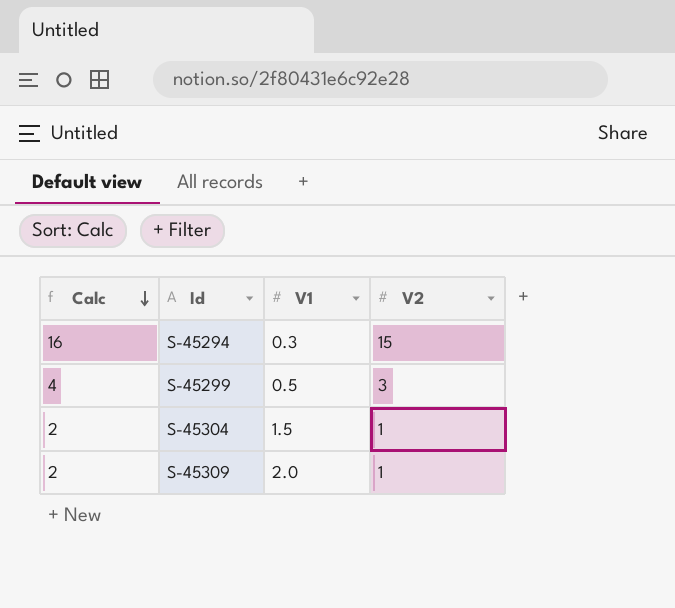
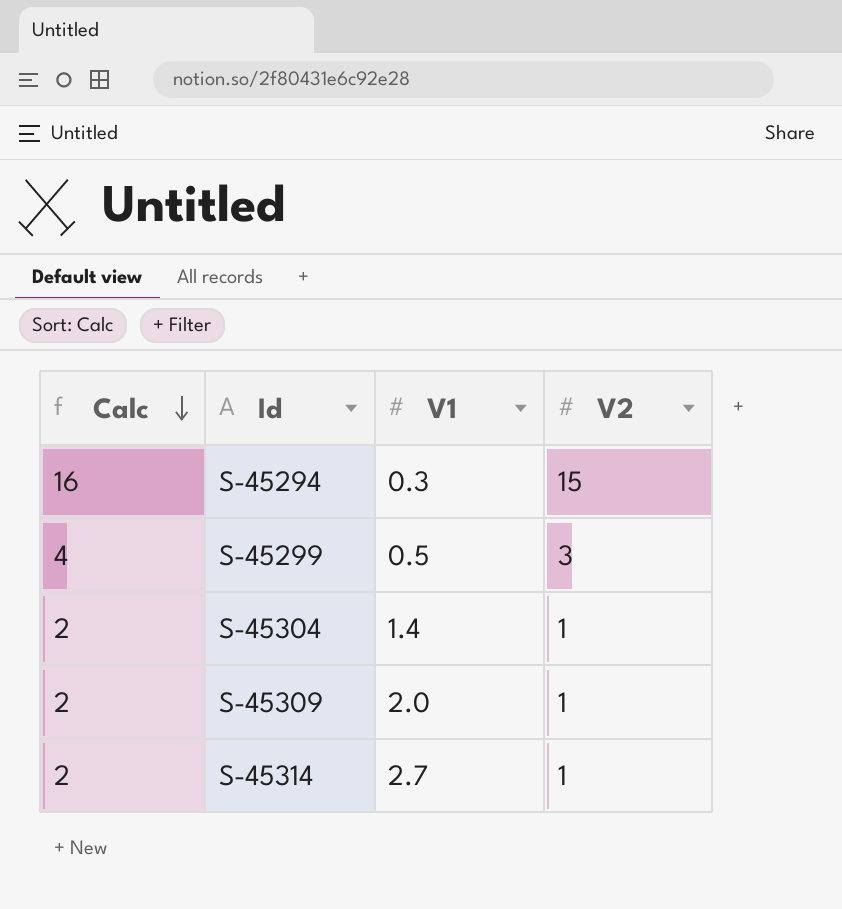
S-45304 | V1: 1.5 -> 1.4
row S-45314: none -> 2 | 2.7 | 1

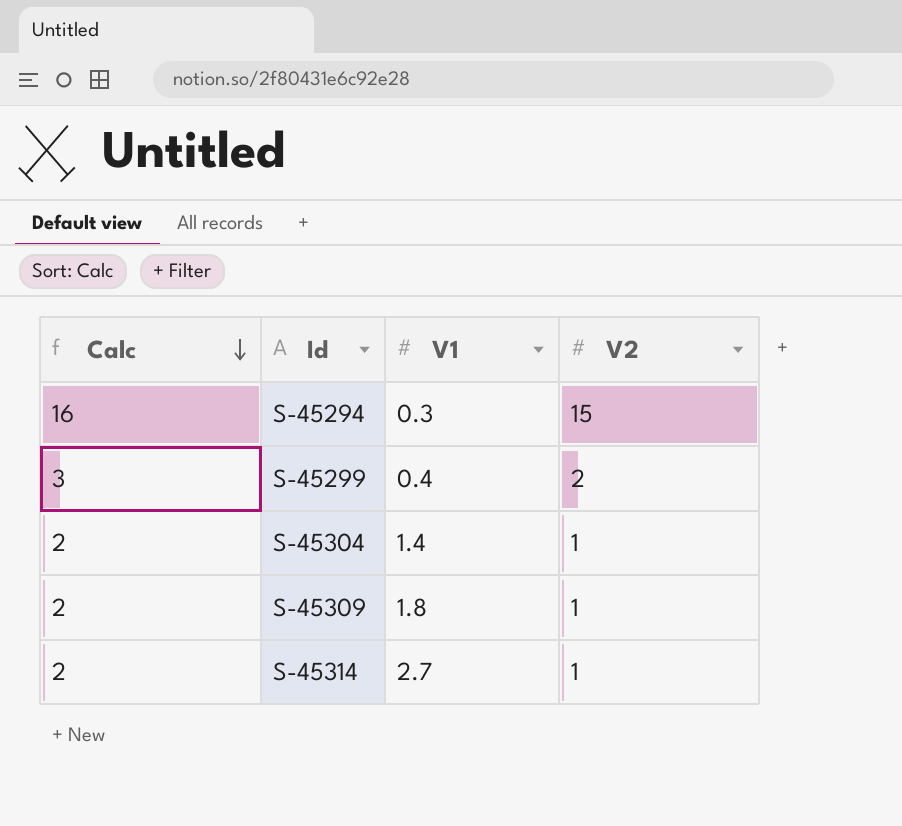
S-45299 | Calc: 4 -> 3
S-45299 | V1: 0.5 -> 0.4
S-45299 | V2: 3 -> 2
S-45309 | V1: 2.0 -> 1.8

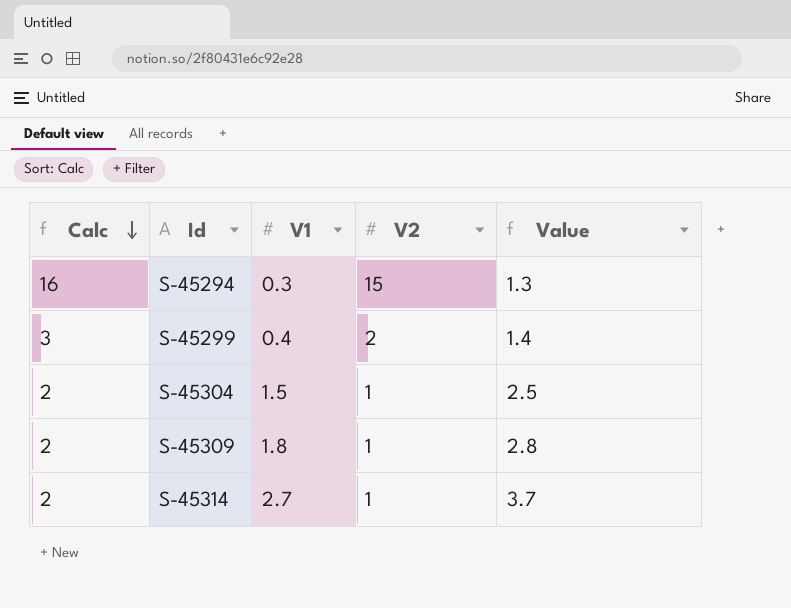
column Value | formula: none -> [V1] + 1
S-45304 | V1: 1.4 -> 1.5

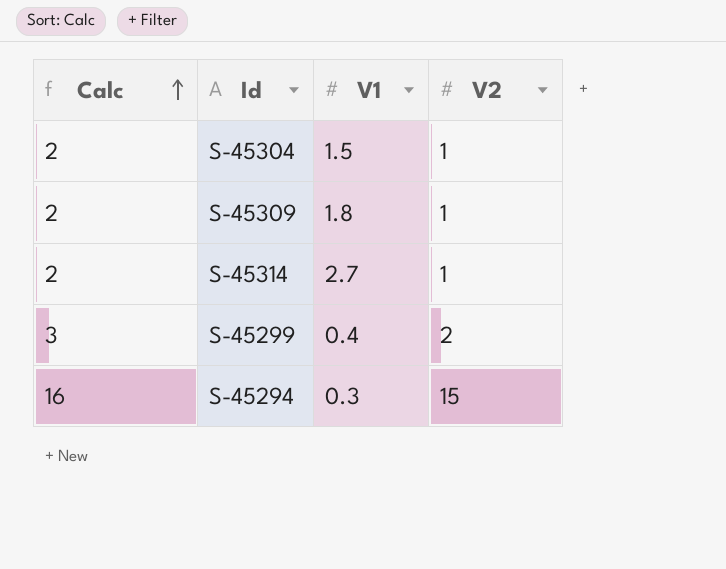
row order: Calc descending -> Calc ascending
column Value | formula: [V1] + 1 -> none

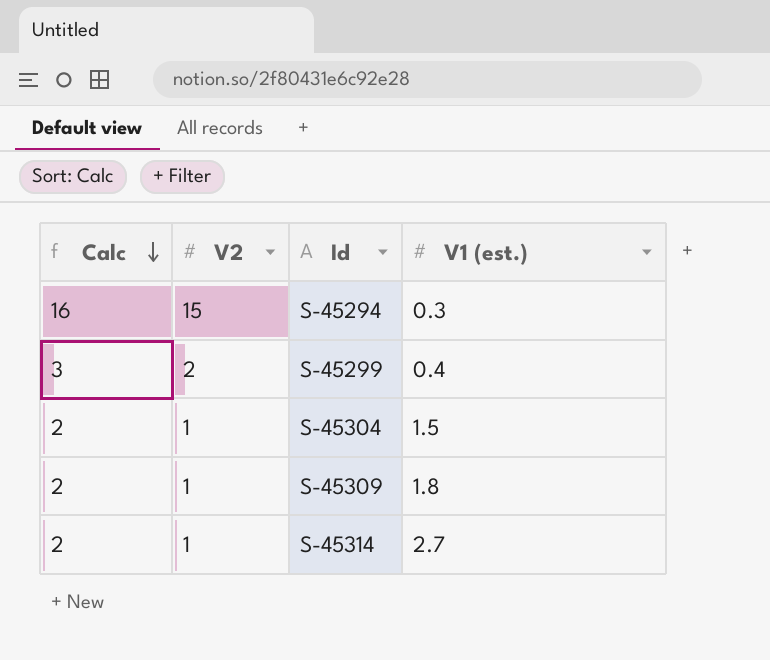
row order: Calc ascending -> Calc descending
column V2 | position: 4 -> 2
column name: V1 -> V1 (est.)

